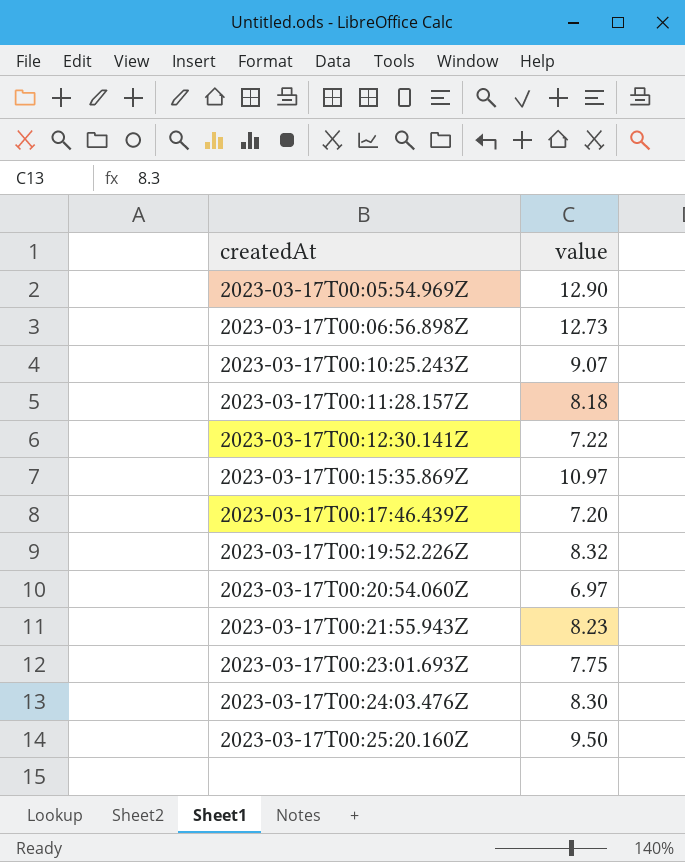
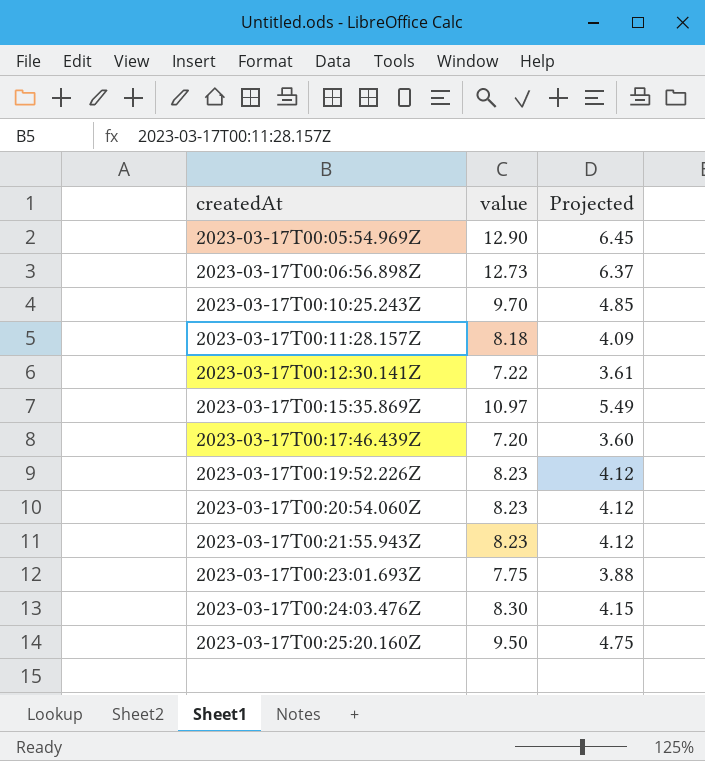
column Projected | formula: none -> [value] * 0.5
2023-03-17T00:10:25.243Z | value: 9.07 -> 9.70
2023-03-17T00:19:52.226Z | value: 8.32 -> 8.23
2023-03-17T00:20:54.060Z | value: 6.97 -> 8.23

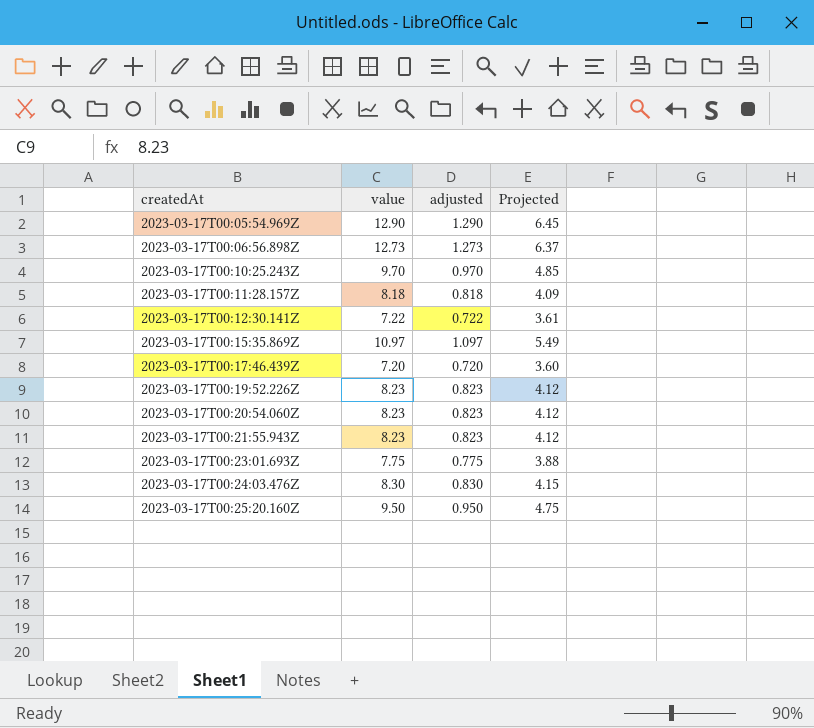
column adjusted | formula: none -> [value] * 0.1

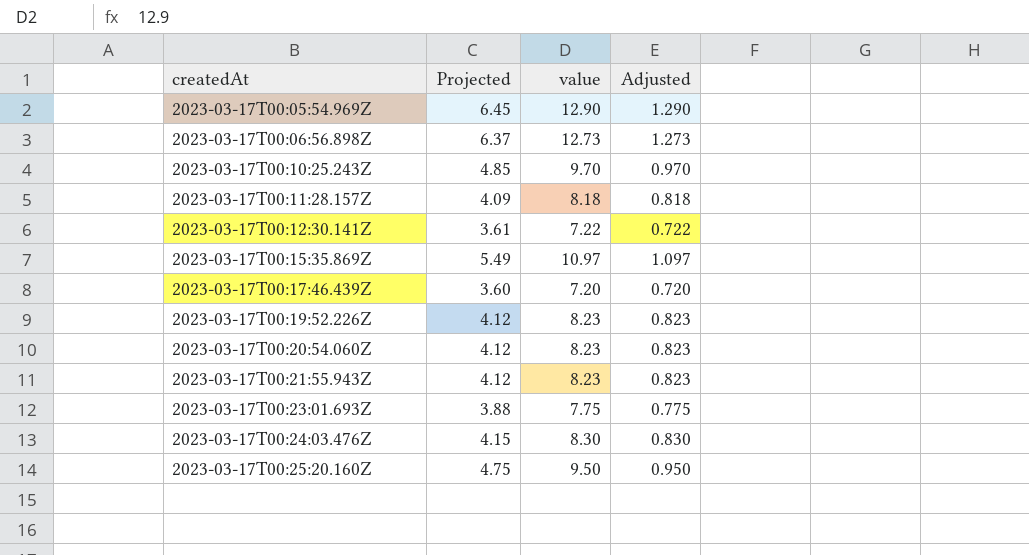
column Projected | position: 4 -> 2
column name: adjusted -> Adjusted

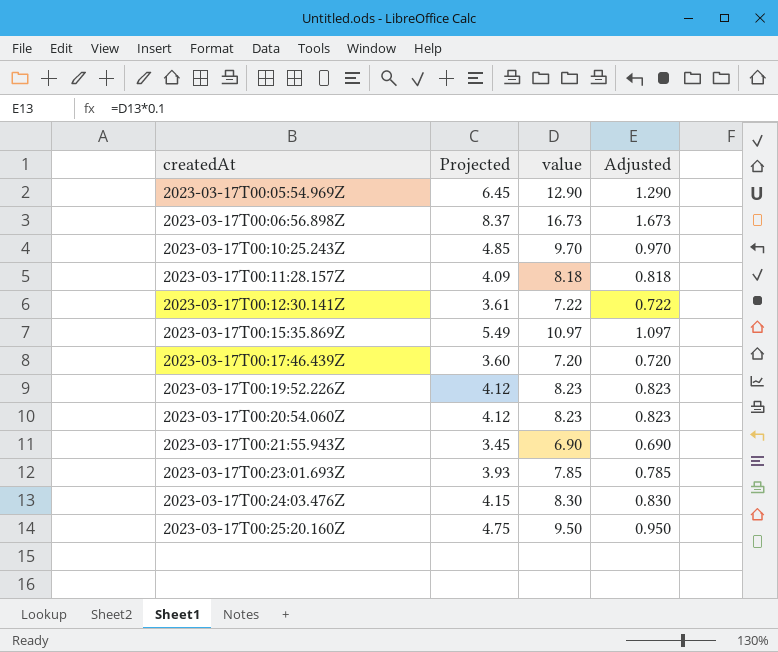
2023-03-17T00:06:56.898Z | Projected: 6.37 -> 8.37
2023-03-17T00:06:56.898Z | value: 12.73 -> 16.73
2023-03-17T00:06:56.898Z | Adjusted: 1.273 -> 1.673
2023-03-17T00:21:55.943Z | Projected: 4.12 -> 3.45
2023-03-17T00:21:55.943Z | value: 8.23 -> 6.90
2023-03-17T00:21:55.943Z | Adjusted: 0.823 -> 0.690
2023-03-17T00:23:01.693Z | Projected: 3.88 -> 3.93
2023-03-17T00:23:01.693Z | value: 7.75 -> 7.85
2023-03-17T00:23:01.693Z | Adjusted: 0.775 -> 0.785

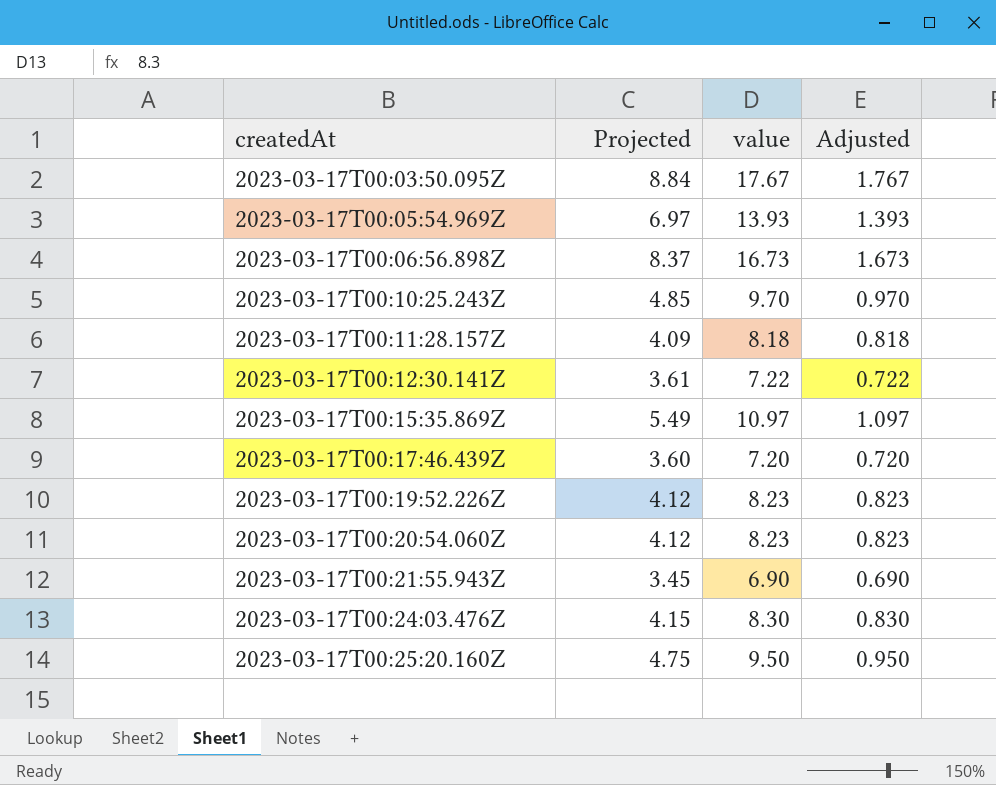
row 2023-03-17T00:23:01.693Z: 3.93 | 7.85 | 0.785 -> none
row 2023-03-17T00:03:50.095Z: none -> 8.84 | 17.67 | 1.767
2023-03-17T00:05:54.969Z | Projected: 6.45 -> 6.97
2023-03-17T00:05:54.969Z | value: 12.90 -> 13.93
2023-03-17T00:05:54.969Z | Adjusted: 1.290 -> 1.393

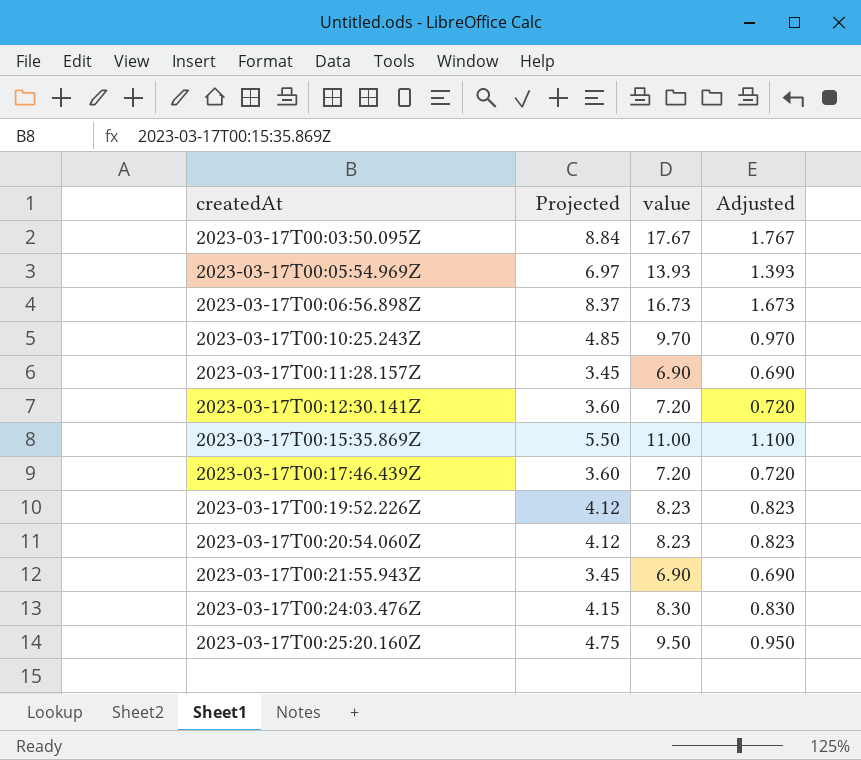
2023-03-17T00:11:28.157Z | Projected: 4.09 -> 3.45
2023-03-17T00:11:28.157Z | value: 8.18 -> 6.90
2023-03-17T00:11:28.157Z | Adjusted: 0.818 -> 0.690
2023-03-17T00:12:30.141Z | Projected: 3.61 -> 3.60
2023-03-17T00:12:30.141Z | value: 7.22 -> 7.20
2023-03-17T00:12:30.141Z | Adjusted: 0.722 -> 0.720
2023-03-17T00:15:35.869Z | Projected: 5.49 -> 5.50
2023-03-17T00:15:35.869Z | value: 10.97 -> 11.00
2023-03-17T00:15:35.869Z | Adjusted: 1.097 -> 1.100

